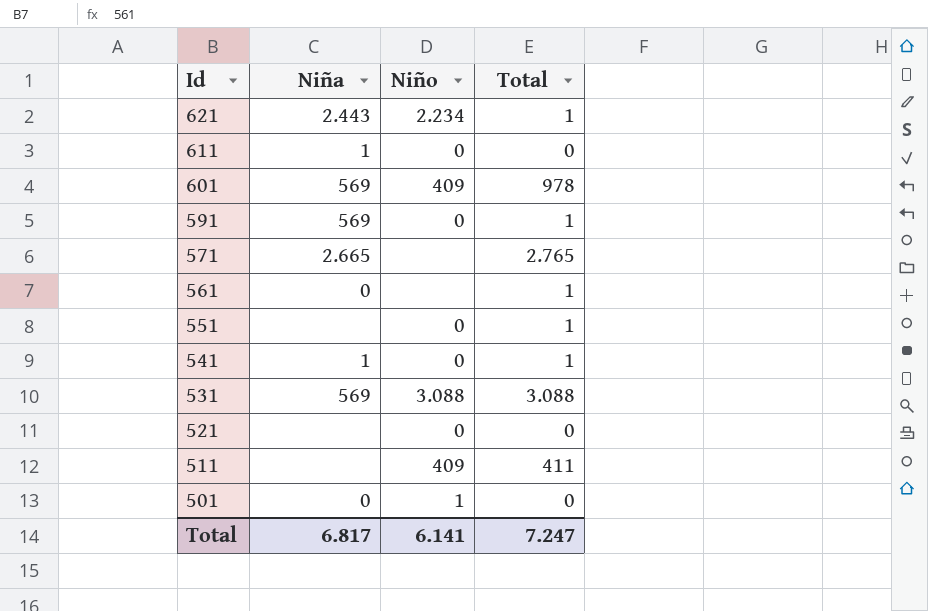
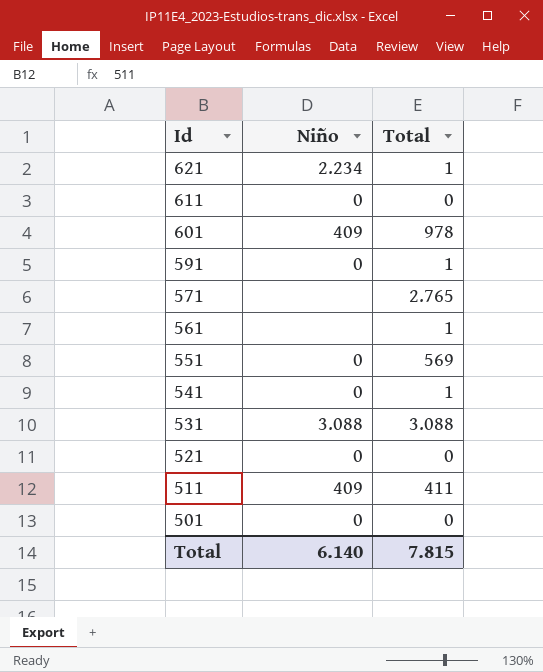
column Niña | position: 2 -> none
551 | Total: 1 -> 569
501 | Niño: 1 -> 0
Total | Niño: 6.141 -> 6.140
Total | Total: 7.247 -> 7.815

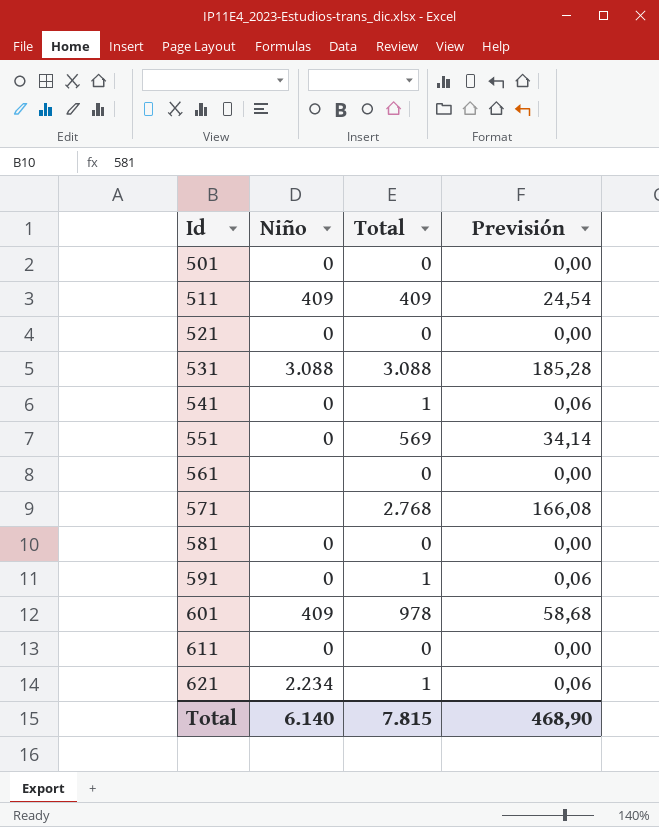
row order: Id descending -> Id ascending
column Previsión | formula: none -> [Total] * 0,06
511 | Total: 411 -> 409
561 | Total: 1 -> 0
571 | Total: 2.765 -> 2.768
row 581: none -> 0 | 0 | 0,00

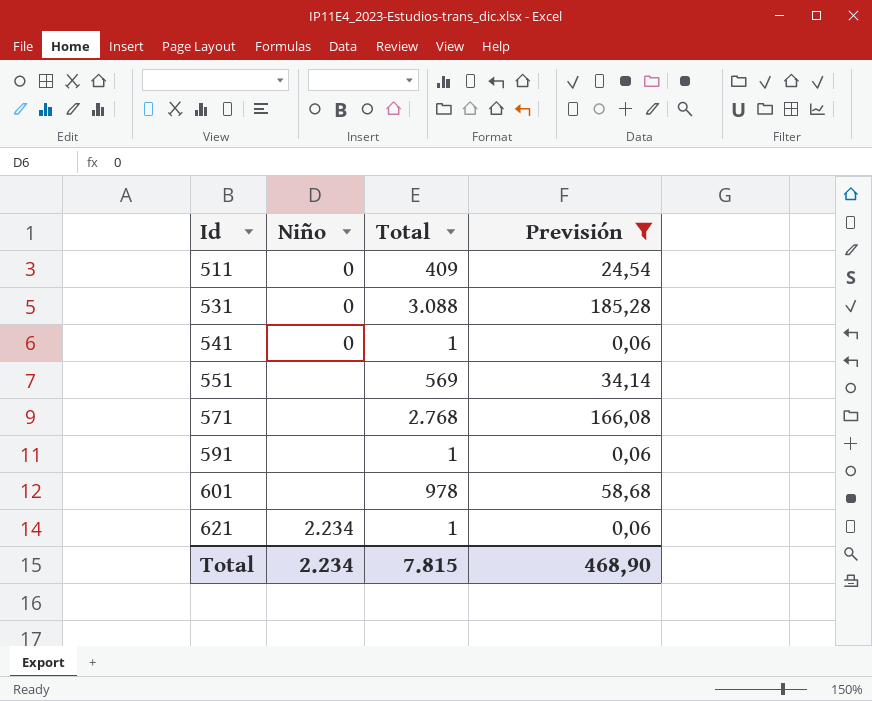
filter: none -> Previsión != 0,00
511 | Niño: 409 -> 0
531 | Niño: 3.088 -> 0
551 | Niño: 0 -> none
591 | Niño: 0 -> none
601 | Niño: 409 -> none
Total | Niño: 6.140 -> 2.234

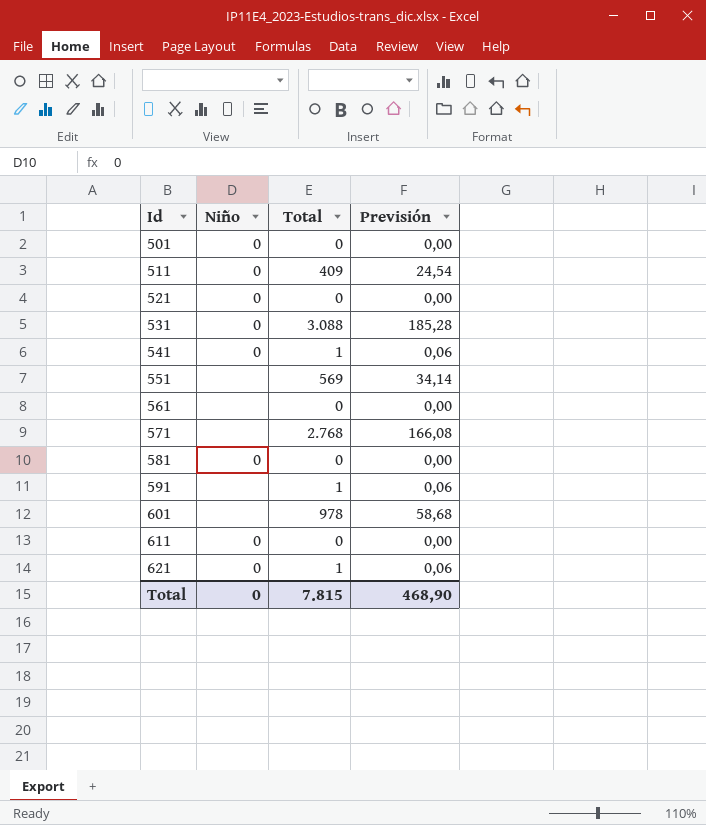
filter: Previsión != 0,00 -> none
621 | Niño: 2.234 -> 0
Total | Niño: 2.234 -> 0

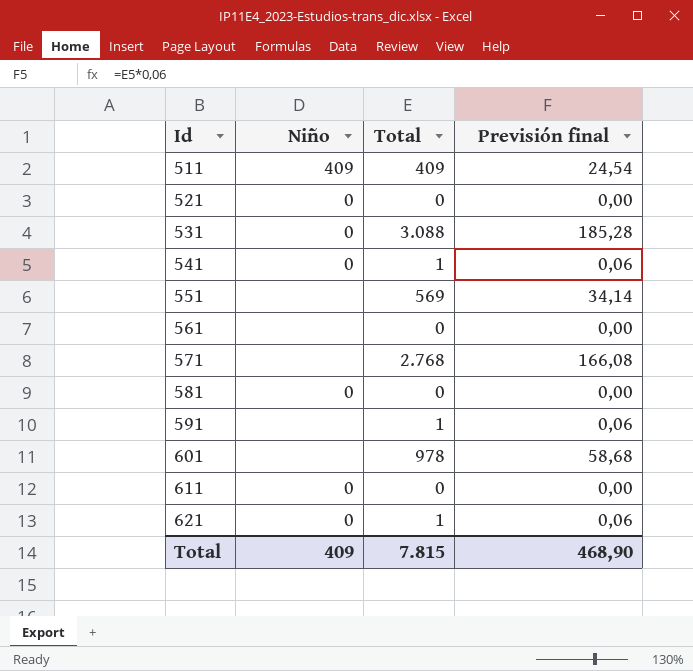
column name: Previsión -> Previsión final
row 501: 0 | 0 | 0,00 -> none
511 | Niño: 0 -> 409
Total | Niño: 0 -> 409

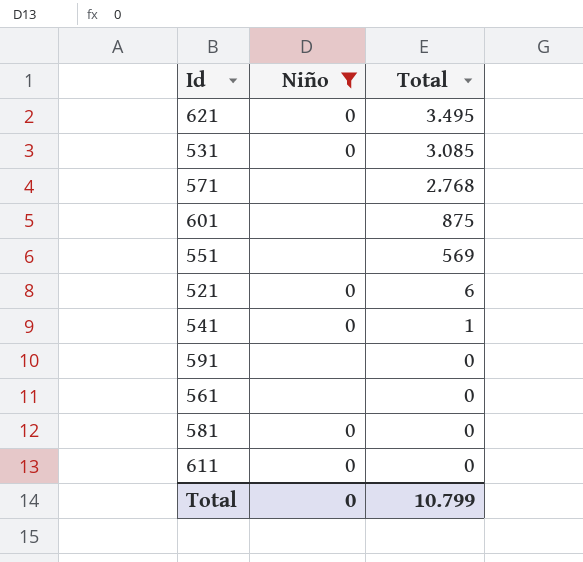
filter: none -> Niño != 409
row order: Id ascending -> Total descending
column Previsión final | formula: [Total] * 0,06 -> none
621 | Total: 1 -> 3.495
531 | Total: 3.088 -> 3.085
601 | Total: 978 -> 875
521 | Total: 0 -> 6
591 | Total: 1 -> 0
Total | Niño: 409 -> 0
Total | Total: 7.815 -> 10.799

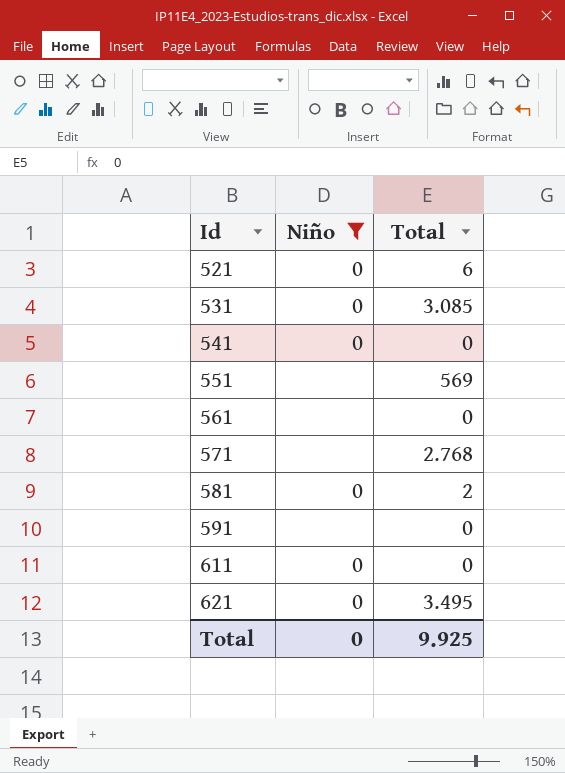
row order: Total descending -> Id ascending
row 601: none | 875 -> none
541 | Total: 1 -> 0
581 | Total: 0 -> 2
Total | Total: 10.799 -> 9.925

